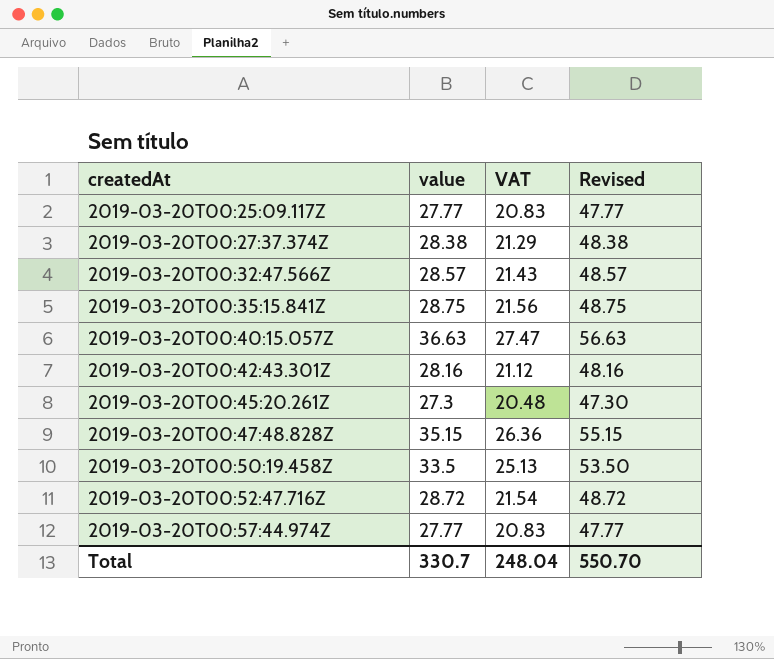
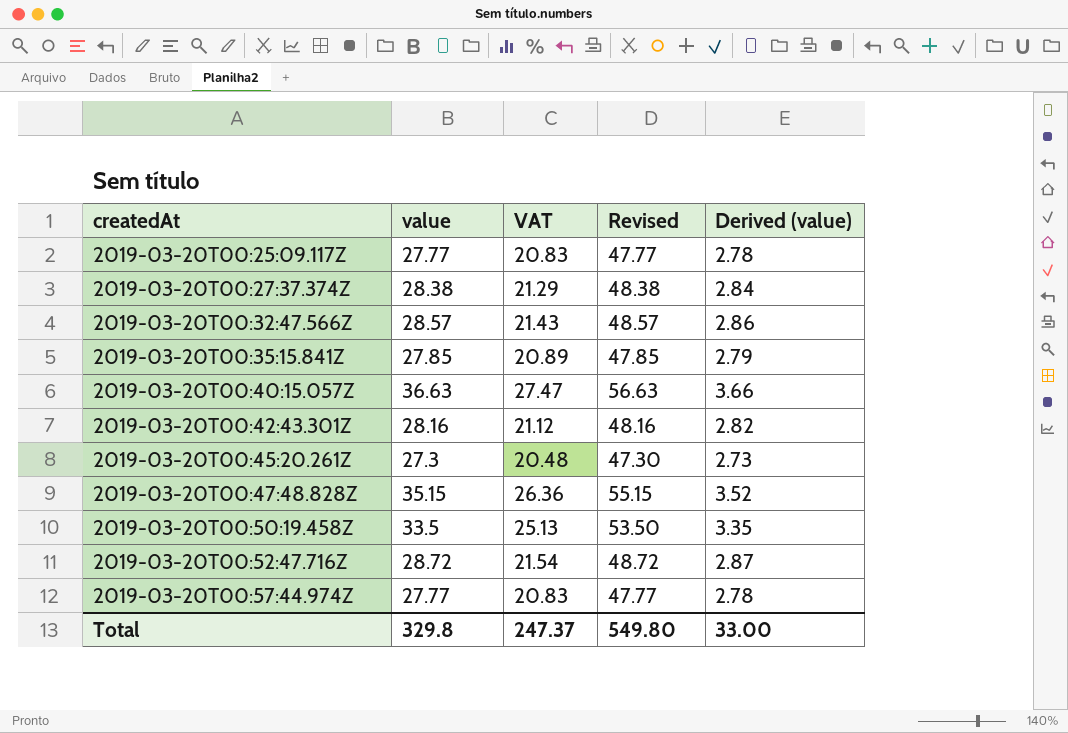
column Derived (value) | formula: none -> [value] * 0.1
2019-03-20T00:35:15.841Z | value: 28.75 -> 27.85
2019-03-20T00:35:15.841Z | VAT: 21.56 -> 20.89
2019-03-20T00:35:15.841Z | Revised: 48.75 -> 47.85
Total | value: 330.7 -> 329.8
Total | VAT: 248.04 -> 247.37
Total | Revised: 550.70 -> 549.80

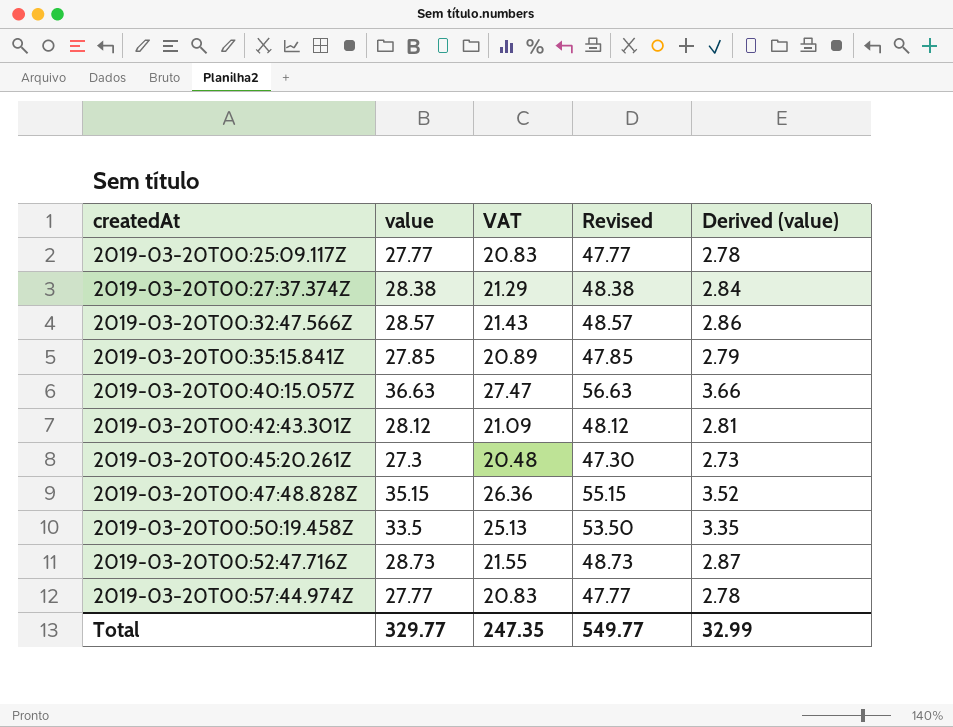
2019-03-20T00:42:43.301Z | value: 28.16 -> 28.12
2019-03-20T00:42:43.301Z | VAT: 21.12 -> 21.09
2019-03-20T00:42:43.301Z | Revised: 48.16 -> 48.12
2019-03-20T00:42:43.301Z | Derived (value): 2.82 -> 2.81
2019-03-20T00:52:47.716Z | value: 28.72 -> 28.73
2019-03-20T00:52:47.716Z | VAT: 21.54 -> 21.55
2019-03-20T00:52:47.716Z | Revised: 48.72 -> 48.73
Total | value: 329.8 -> 329.77
Total | VAT: 247.37 -> 247.35
Total | Revised: 549.80 -> 549.77
Total | Derived (value): 33.00 -> 32.99

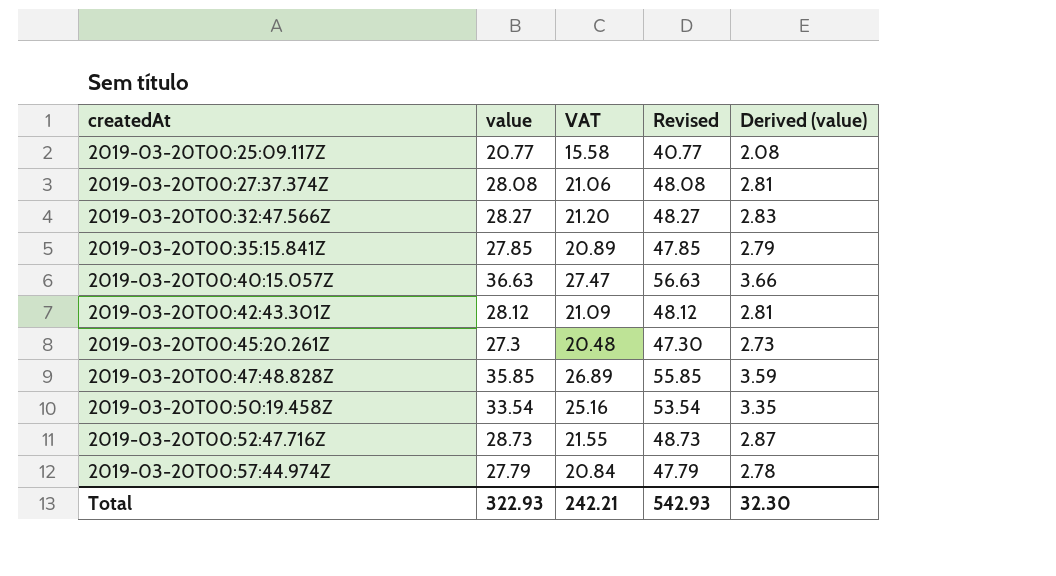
2019-03-20T00:25:09.117Z | value: 27.77 -> 20.77
2019-03-20T00:25:09.117Z | VAT: 20.83 -> 15.58
2019-03-20T00:25:09.117Z | Revised: 47.77 -> 40.77
2019-03-20T00:25:09.117Z | Derived (value): 2.78 -> 2.08
2019-03-20T00:27:37.374Z | value: 28.38 -> 28.08
2019-03-20T00:27:37.374Z | VAT: 21.29 -> 21.06
2019-03-20T00:27:37.374Z | Revised: 48.38 -> 48.08
2019-03-20T00:27:37.374Z | Derived (value): 2.84 -> 2.81
2019-03-20T00:32:47.566Z | value: 28.57 -> 28.27
2019-03-20T00:32:47.566Z | VAT: 21.43 -> 21.20
2019-03-20T00:32:47.566Z | Revised: 48.57 -> 48.27
2019-03-20T00:32:47.566Z | Derived (value): 2.86 -> 2.83
2019-03-20T00:47:48.828Z | value: 35.15 -> 35.85
2019-03-20T00:47:48.828Z | VAT: 26.36 -> 26.89
2019-03-20T00:47:48.828Z | Revised: 55.15 -> 55.85
2019-03-20T00:47:48.828Z | Derived (value): 3.52 -> 3.59
2019-03-20T00:50:19.458Z | value: 33.5 -> 33.54
2019-03-20T00:50:19.458Z | VAT: 25.13 -> 25.16
2019-03-20T00:50:19.458Z | Revised: 53.50 -> 53.54
2019-03-20T00:57:44.974Z | value: 27.77 -> 27.79
2019-03-20T00:57:44.974Z | VAT: 20.83 -> 20.84
2019-03-20T00:57:44.974Z | Revised: 47.77 -> 47.79
Total | value: 329.77 -> 322.93
Total | VAT: 247.35 -> 242.21
Total | Revised: 549.77 -> 542.93
Total | Derived (value): 32.99 -> 32.30

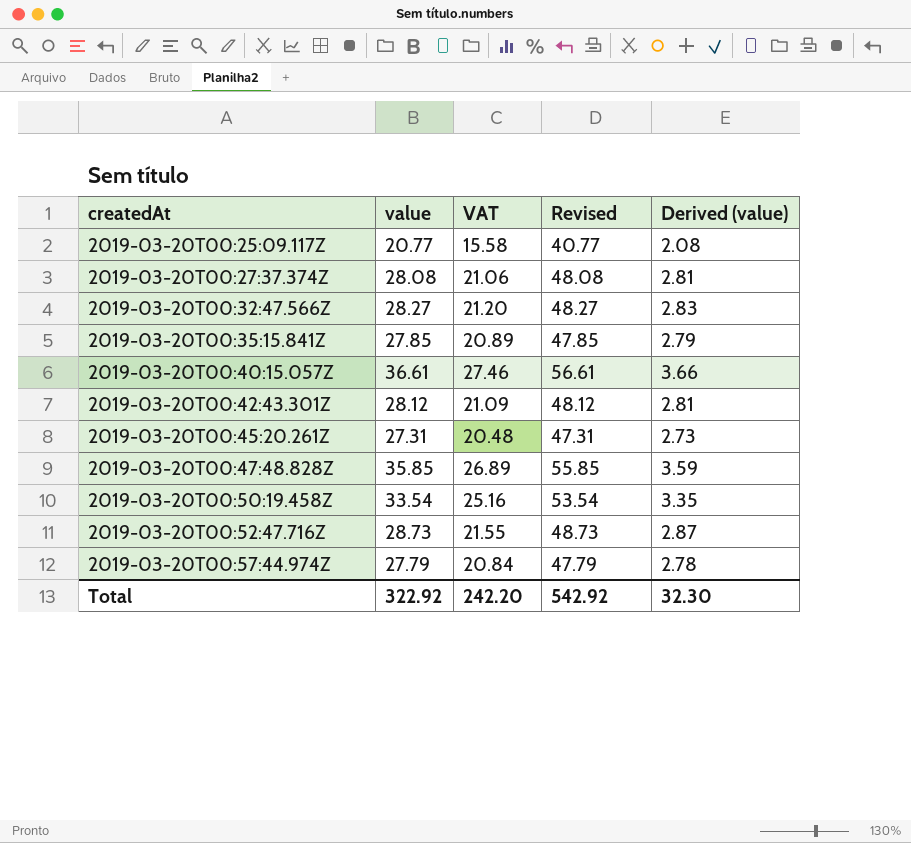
2019-03-20T00:40:15.057Z | value: 36.63 -> 36.61
2019-03-20T00:40:15.057Z | VAT: 27.47 -> 27.46
2019-03-20T00:40:15.057Z | Revised: 56.63 -> 56.61
2019-03-20T00:45:20.261Z | value: 27.3 -> 27.31
2019-03-20T00:45:20.261Z | Revised: 47.30 -> 47.31
Total | value: 322.93 -> 322.92
Total | VAT: 242.21 -> 242.20
Total | Revised: 542.93 -> 542.92

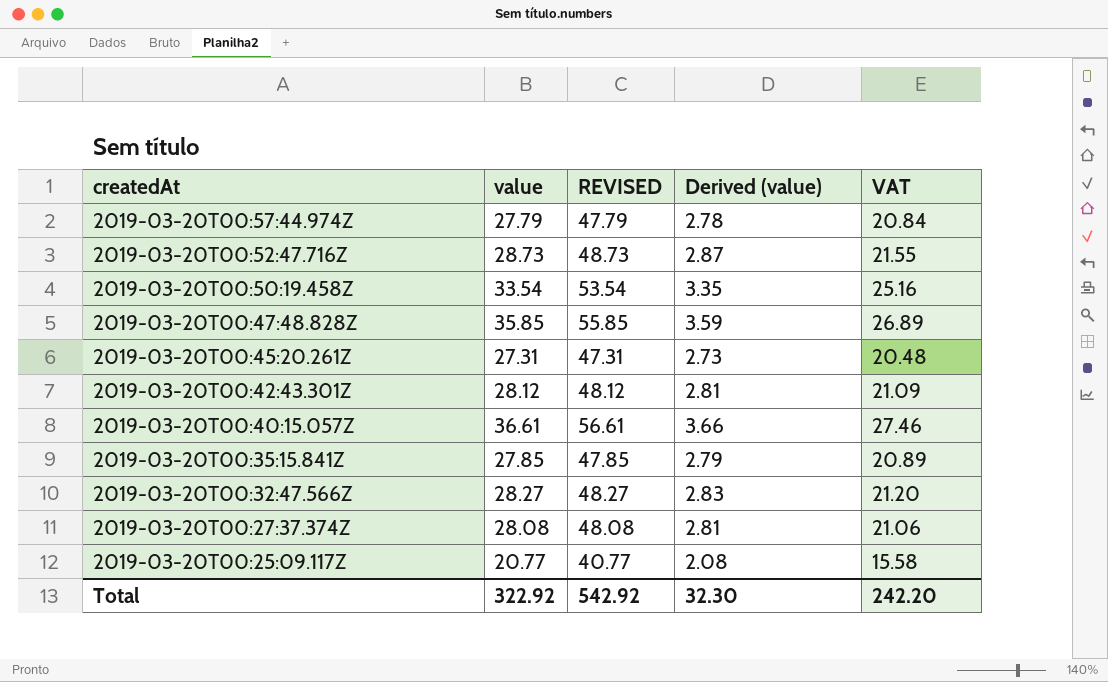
row order: createdAt ascending -> createdAt descending
column name: Revised -> REVISED
column VAT | position: 3 -> 5

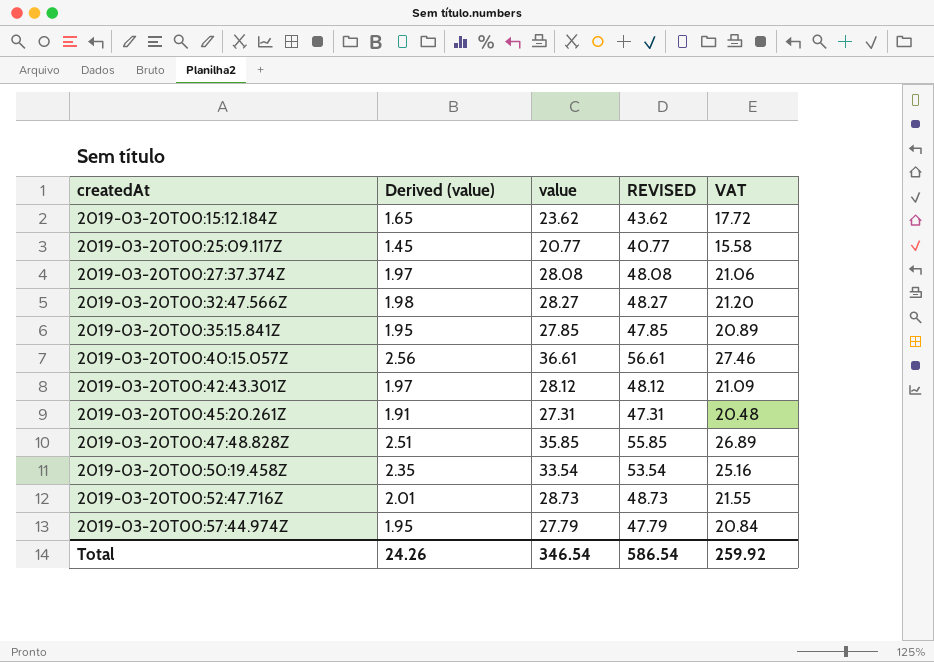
row order: createdAt descending -> createdAt ascending
column Derived (value) | formula: [value] * 0.1 -> [value] * 0.07
column Derived (value) | position: 4 -> 2
row 2019-03-20T00:15:12.184Z: none -> 1.65 | 23.62 | 43.62 | 17.72
Total | Derived (value): 32.30 -> 24.26
Total | value: 322.92 -> 346.54
Total | REVISED: 542.92 -> 586.54
Total | VAT: 242.20 -> 259.92

